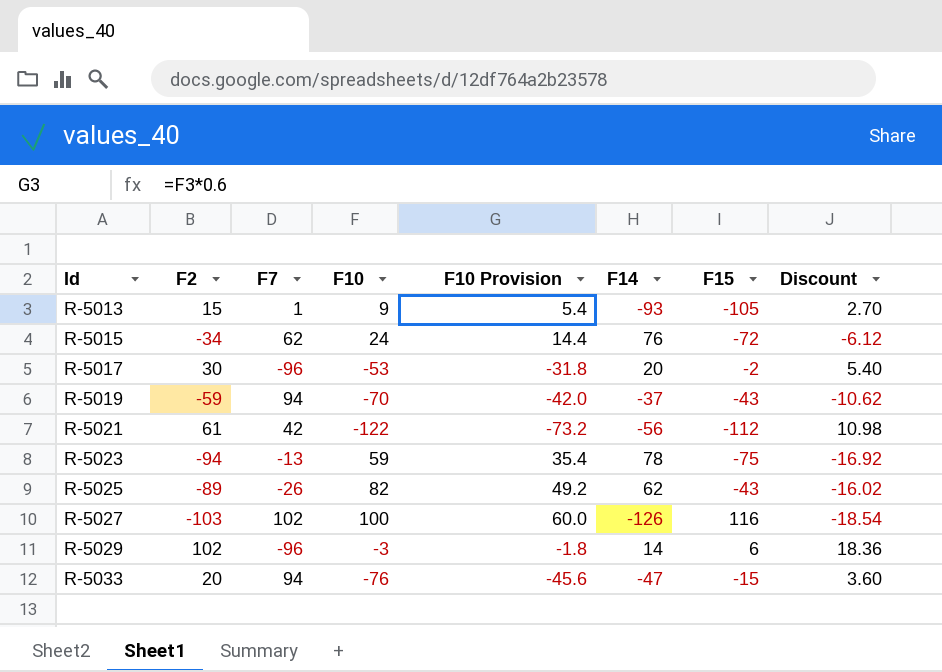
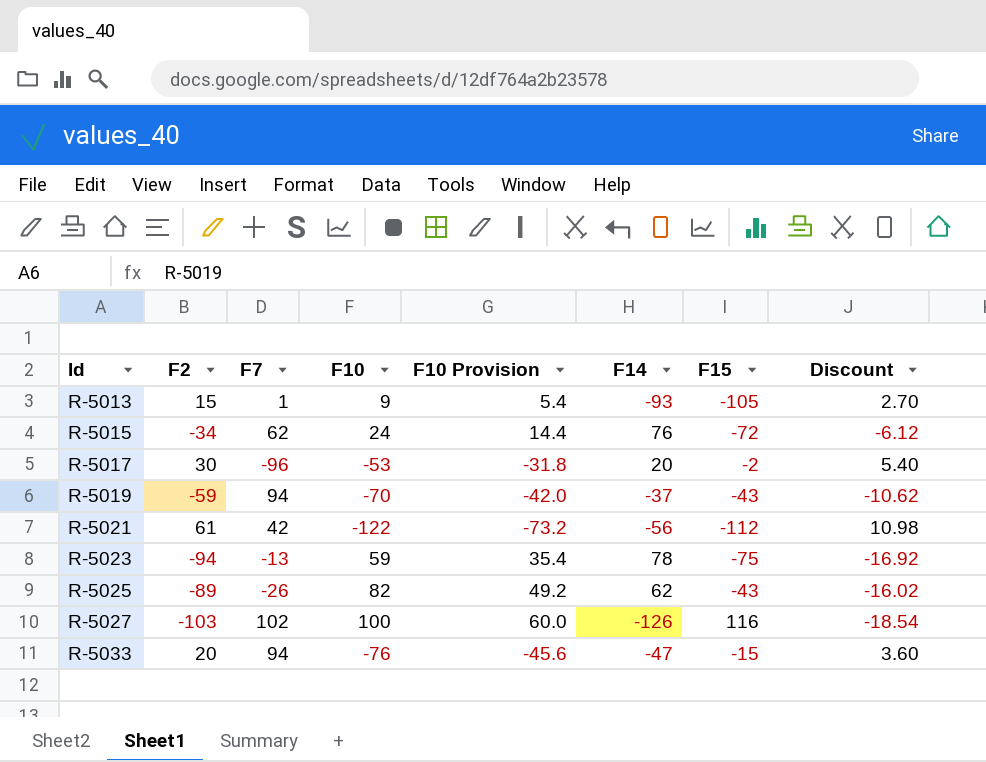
row R-5029: 102 | -96 | -3 | -1.8 | 14 | 6 | 18.36 -> none

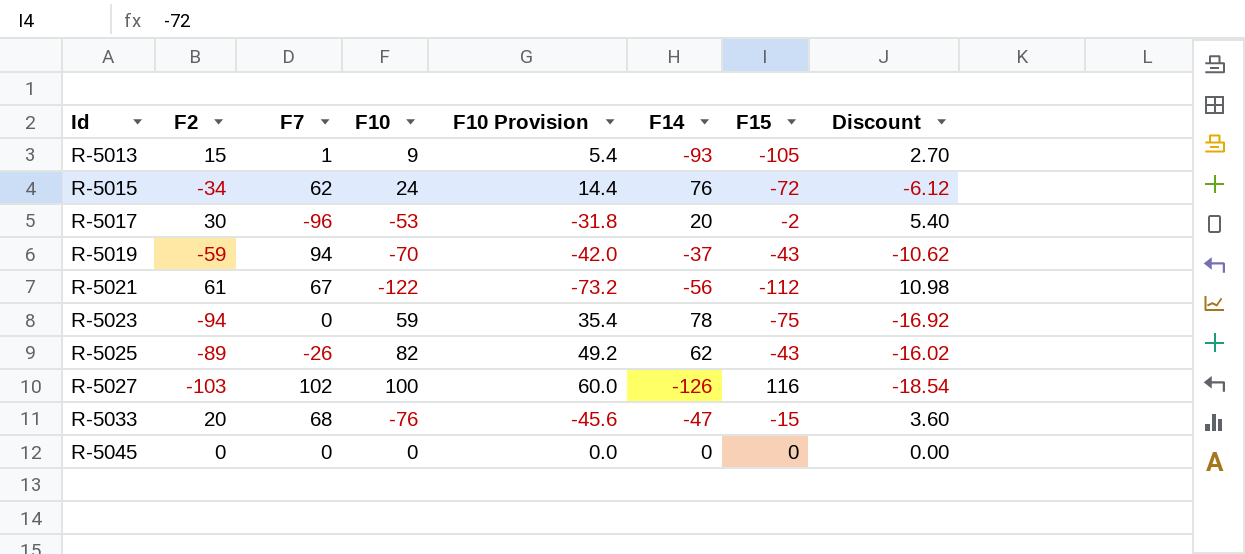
R-5021 | F7: 42 -> 67
R-5023 | F7: -13 -> 0
R-5033 | F7: 94 -> 68
row R-5045: none -> 0 | 0 | 0 | 0.0 | 0 | 0 | 0.00

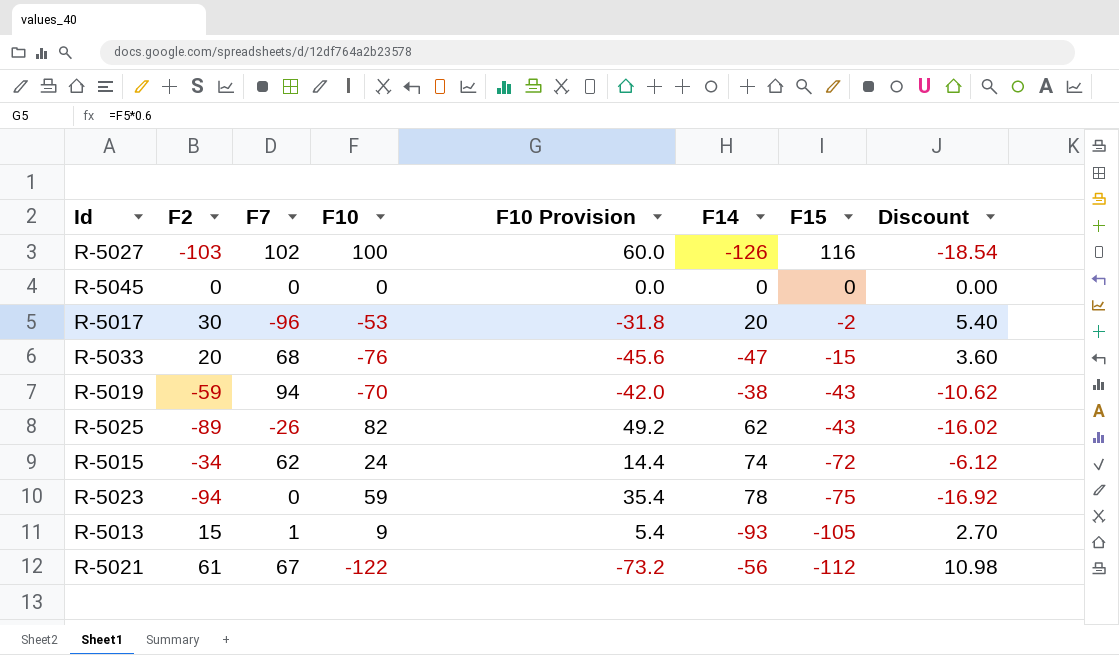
row order: Id ascending -> F15 descending
R-5019 | F14: -37 -> -38
R-5015 | F14: 76 -> 74

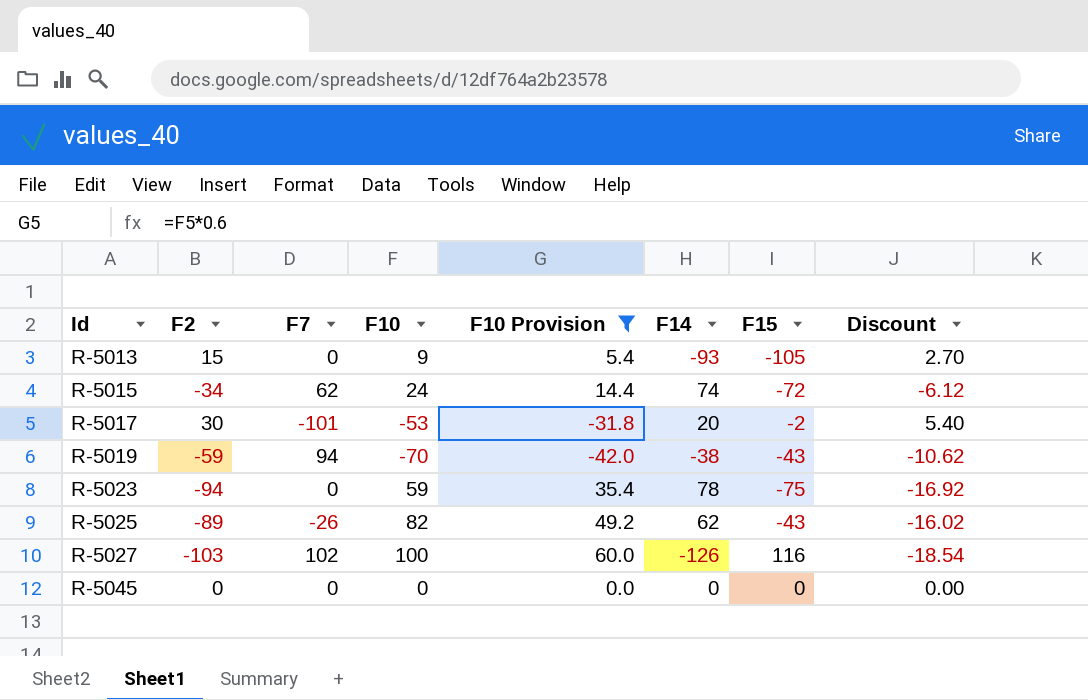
filter: none -> F10 Provision >= -42.0
row order: F15 descending -> Id ascending
R-5013 | F7: 1 -> 0
R-5017 | F7: -96 -> -101

